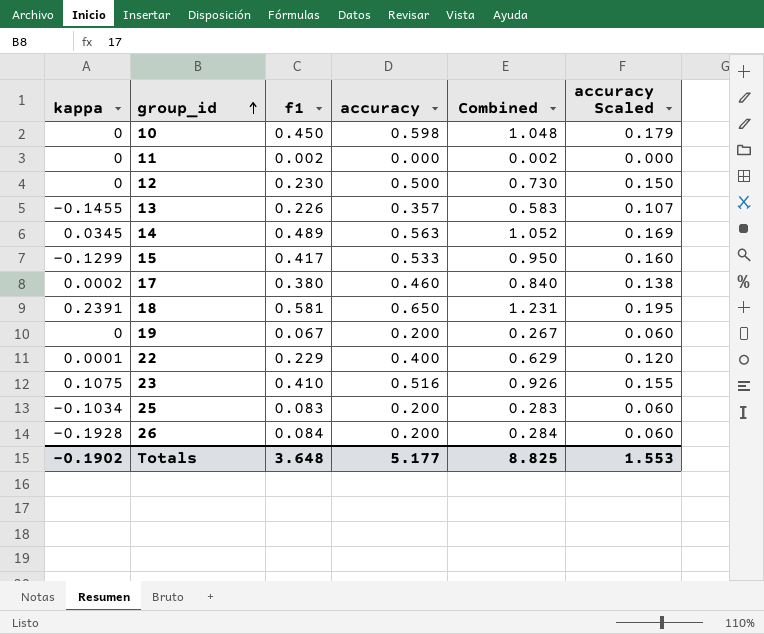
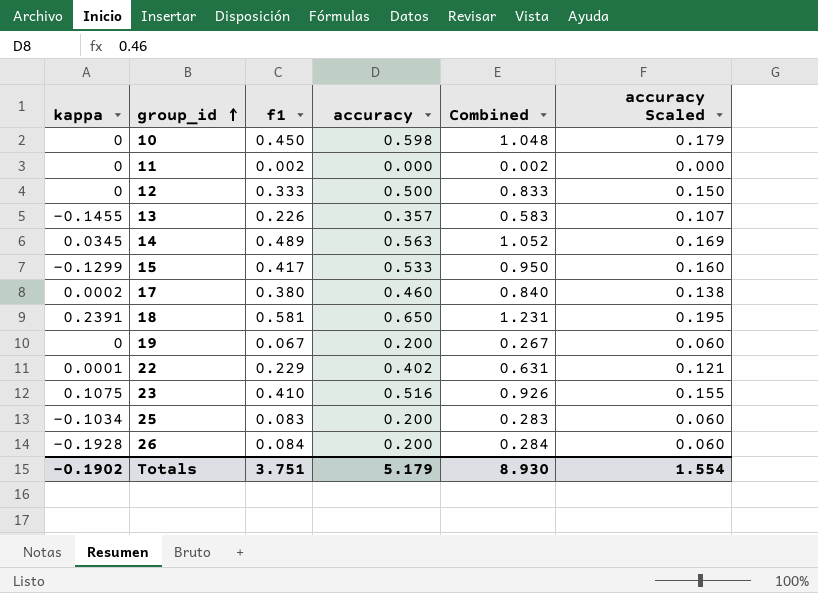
12 | f1: 0.230 -> 0.333
12 | Combined: 0.730 -> 0.833
22 | accuracy: 0.400 -> 0.402
22 | Combined: 0.629 -> 0.631
22 | accuracy Scaled: 0.120 -> 0.121
Totals | f1: 3.648 -> 3.751
Totals | accuracy: 5.177 -> 5.179
Totals | Combined: 8.825 -> 8.930
Totals | accuracy Scaled: 1.553 -> 1.554

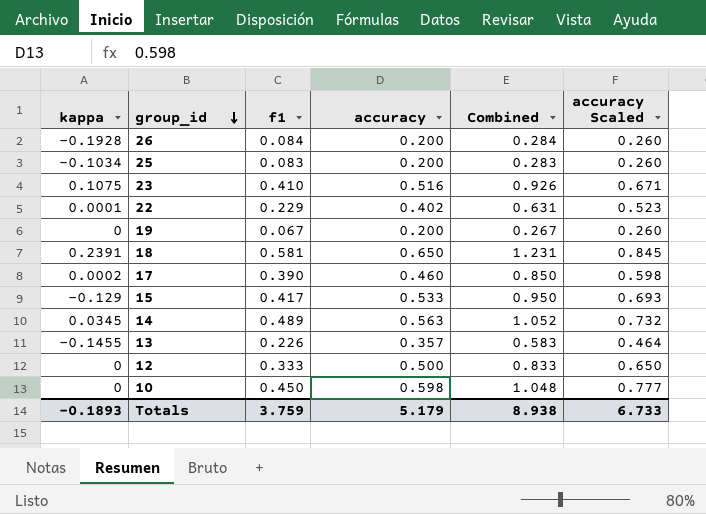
row order: group_id ascending -> group_id descending
column accuracy Scaled | formula: [accuracy] * 0.3 -> [accuracy] * 1.3
row 11: 0 | 0.002 | 0.000 | 0.002 | 0.000 -> none
17 | f1: 0.380 -> 0.390
17 | Combined: 0.840 -> 0.850
15 | kappa: -0.1299 -> -0.129
Totals | kappa: -0.1902 -> -0.1893
Totals | f1: 3.751 -> 3.759
Totals | Combined: 8.930 -> 8.938
Totals | accuracy Scaled: 1.554 -> 6.733

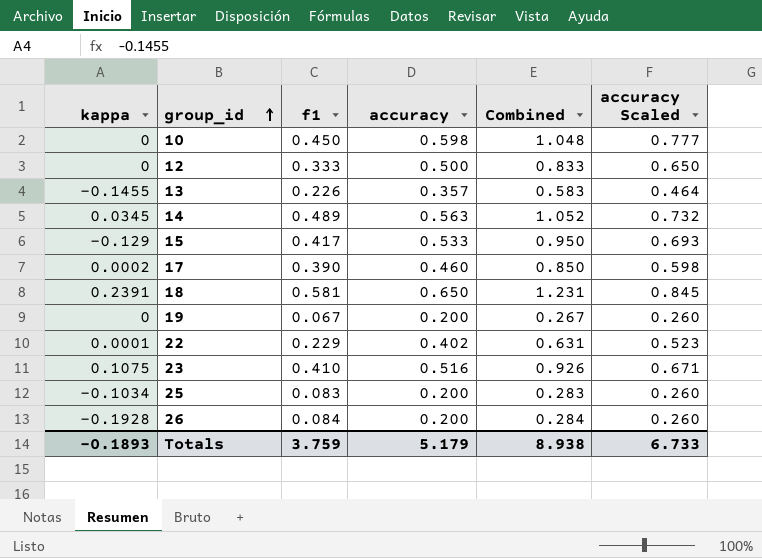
row order: group_id descending -> group_id ascending

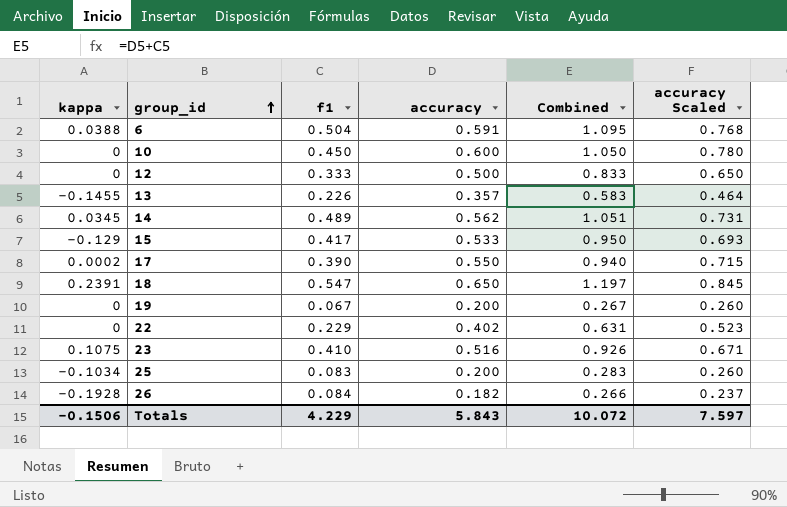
row 6: none -> 0.0388 | 0.504 | 0.591 | 1.095 | 0.768
10 | accuracy: 0.598 -> 0.600
10 | Combined: 1.048 -> 1.050
10 | accuracy Scaled: 0.777 -> 0.780
14 | accuracy: 0.563 -> 0.562
14 | Combined: 1.052 -> 1.051
14 | accuracy Scaled: 0.732 -> 0.731
17 | accuracy: 0.460 -> 0.550
17 | Combined: 0.850 -> 0.940
17 | accuracy Scaled: 0.598 -> 0.715
18 | f1: 0.581 -> 0.547
18 | Combined: 1.231 -> 1.197
22 | kappa: 0.0001 -> 0
26 | accuracy: 0.200 -> 0.182
26 | Combined: 0.284 -> 0.266
26 | accuracy Scaled: 0.260 -> 0.237
Totals | kappa: -0.1893 -> -0.1506
Totals | f1: 3.759 -> 4.229
Totals | accuracy: 5.179 -> 5.843
Totals | Combined: 8.938 -> 10.072
Totals | accuracy Scaled: 6.733 -> 7.597

